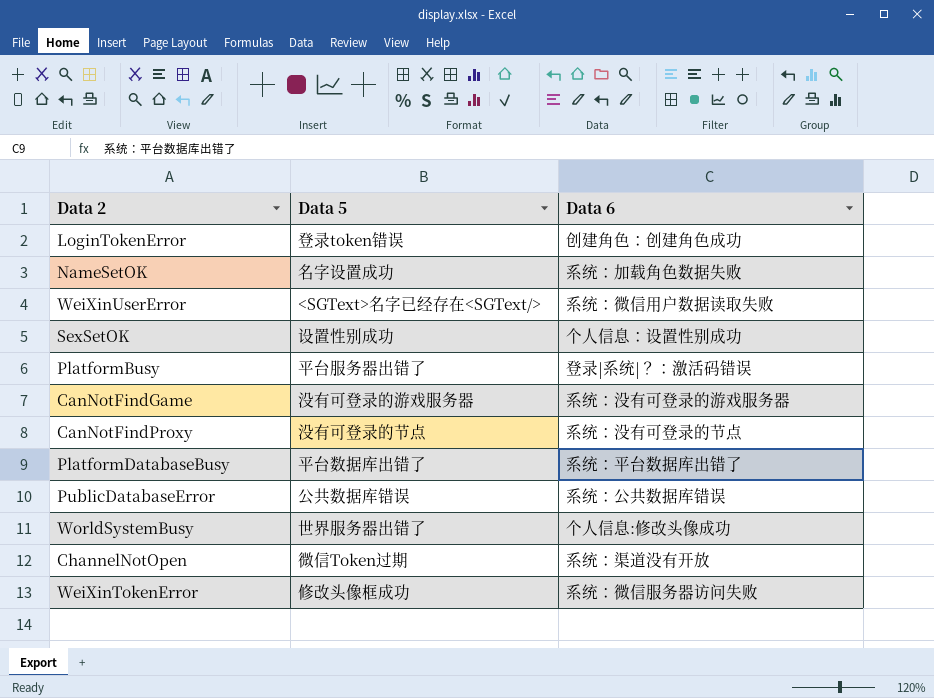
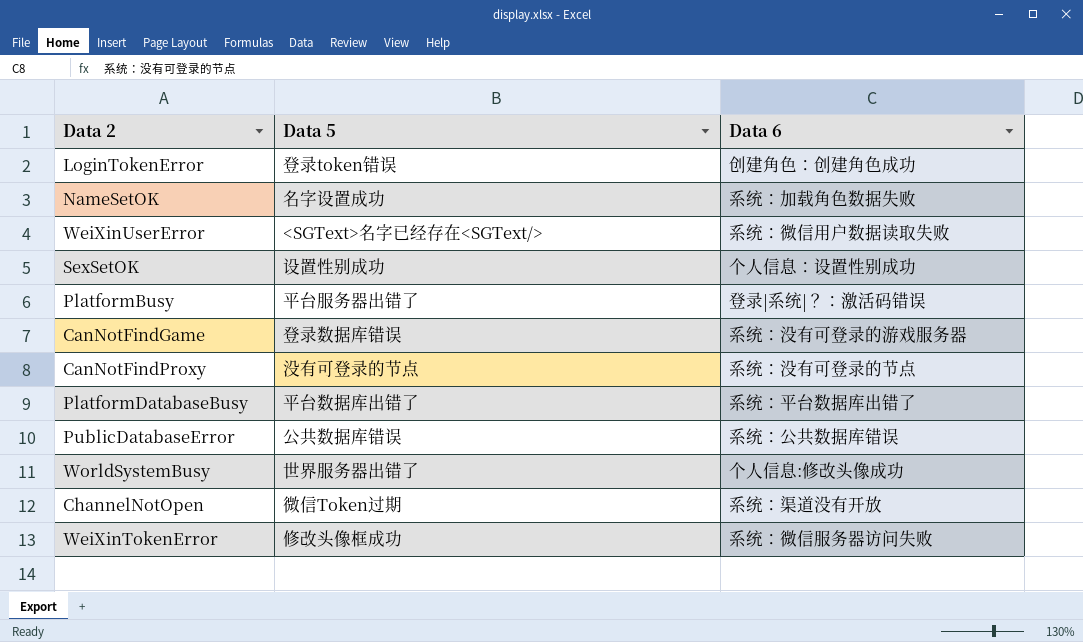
CanNotFindGame | Data 5: 没有可登录的游戏服务器 -> 登录数据库错误

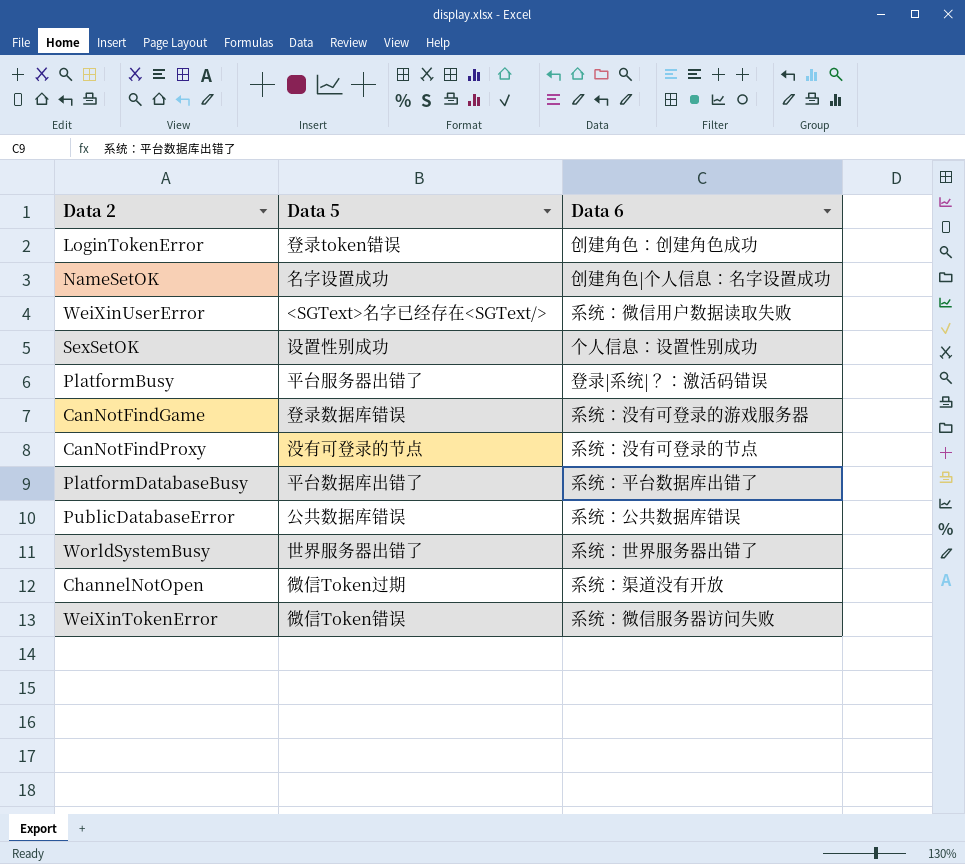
NameSetOK | Data 6: 系统：加载角色数据失败 -> 创建角色|个人信息：名字设置成功
WorldSystemBusy | Data 6: 个人信息:修改头像成功 -> 系统：世界服务器出错了
WeiXinTokenError | Data 5: 修改头像框成功 -> 微信Token错误

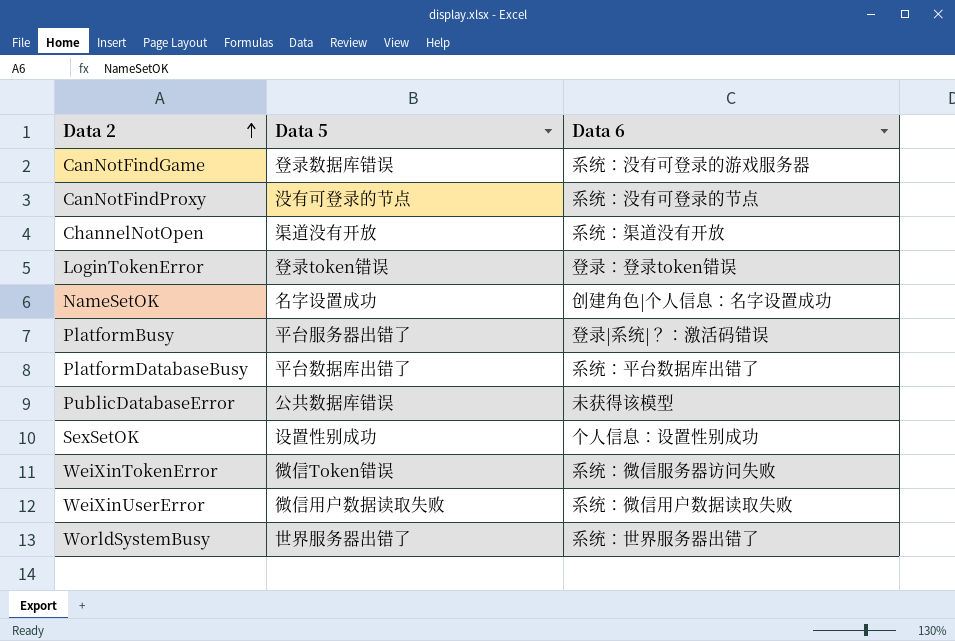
row order: none -> Data 2 ascending
ChannelNotOpen | Data 5: 微信Token过期 -> 渠道没有开放
LoginTokenError | Data 6: 创建角色：创建角色成功 -> 登录：登录token错误
PublicDatabaseError | Data 6: 系统：公共数据库错误 -> 未获得该模型
WeiXinUserError | Data 5: <SGText>名字已经存在<SGText/> -> 微信用户数据读取失败

